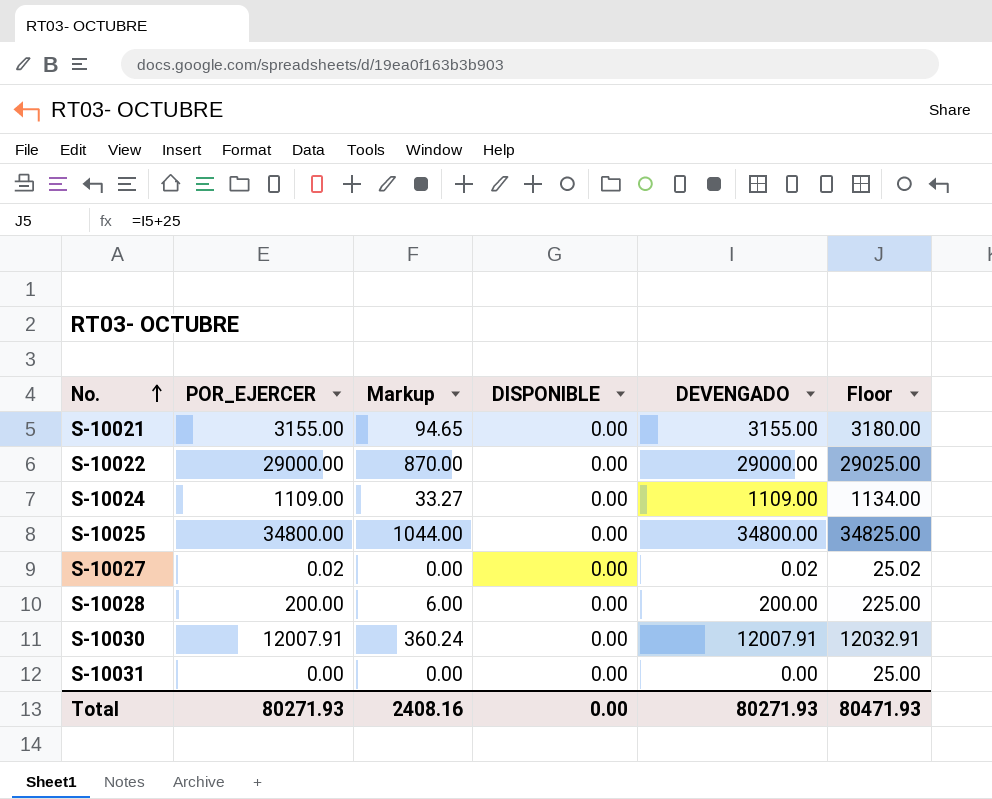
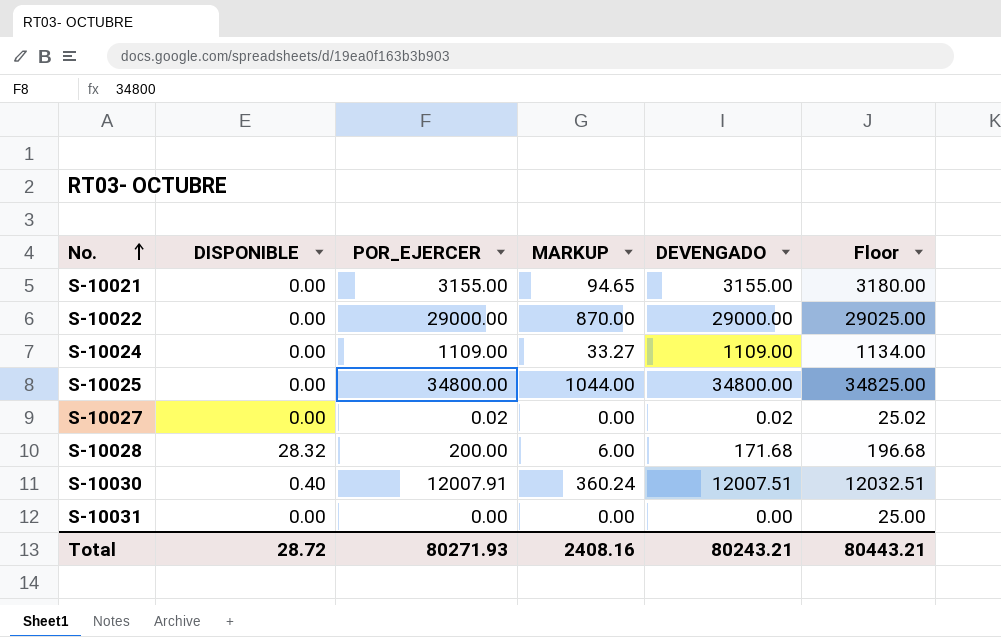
column DISPONIBLE | position: 4 -> 2
column name: Markup -> MARKUP
S-10028 | DISPONIBLE: 0.00 -> 28.32
S-10028 | DEVENGADO: 200.00 -> 171.68
S-10028 | Floor: 225.00 -> 196.68
S-10030 | DISPONIBLE: 0.00 -> 0.40
S-10030 | DEVENGADO: 12007.91 -> 12007.51
S-10030 | Floor: 12032.91 -> 12032.51
Total | DISPONIBLE: 0.00 -> 28.72
Total | DEVENGADO: 80271.93 -> 80243.21
Total | Floor: 80471.93 -> 80443.21

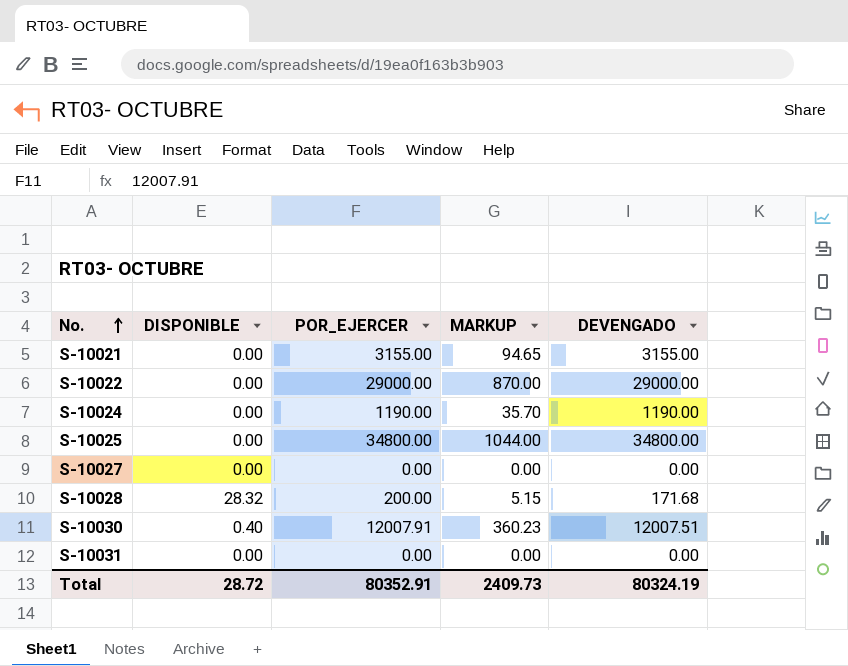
column Floor | formula: [DEVENGADO] + 25 -> none
column MARKUP | formula: [POR_EJERCER] * 0.03 -> [DEVENGADO] * 0.03
S-10024 | POR_EJERCER: 1109.00 -> 1190.00
S-10024 | DEVENGADO: 1109.00 -> 1190.00
S-10027 | POR_EJERCER: 0.02 -> 0.00
S-10027 | DEVENGADO: 0.02 -> 0.00
Total | POR_EJERCER: 80271.93 -> 80352.91
Total | MARKUP: 2408.16 -> 2409.73
Total | DEVENGADO: 80243.21 -> 80324.19

